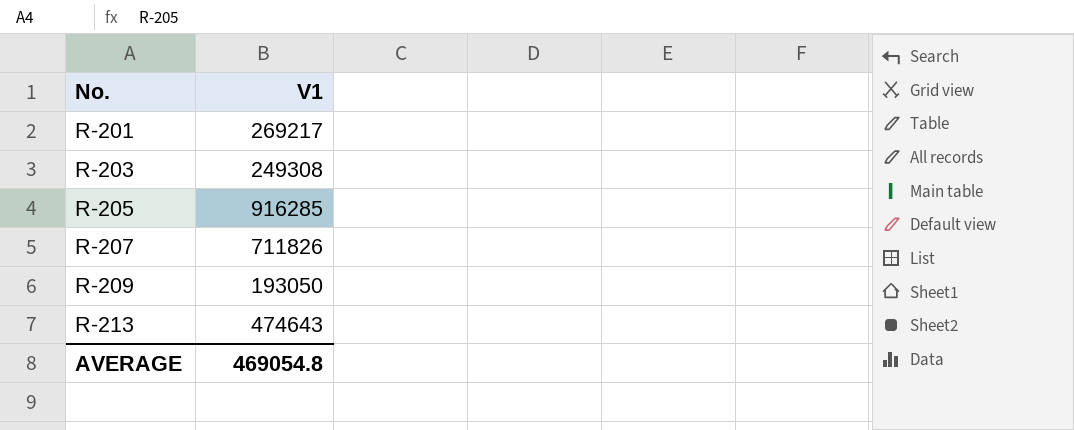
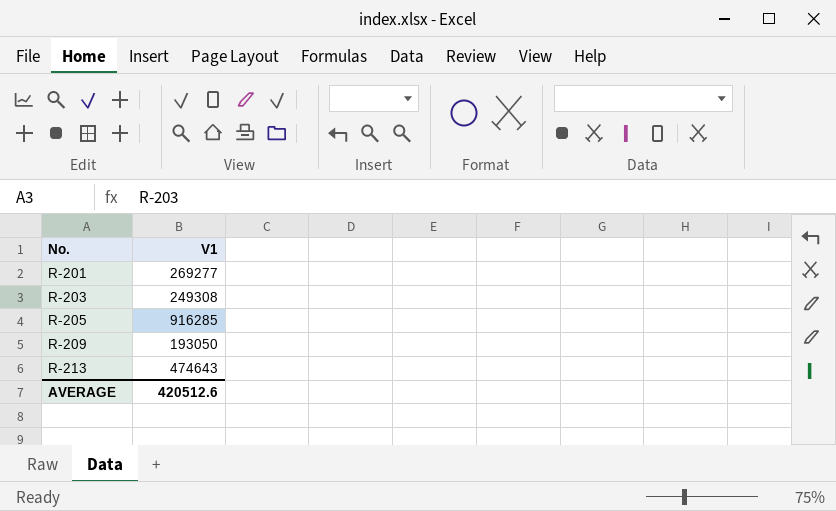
row R-207: 711826 -> none
R-201 | V1: 269217 -> 269277
AVERAGE | V1: 469054.8 -> 420512.6

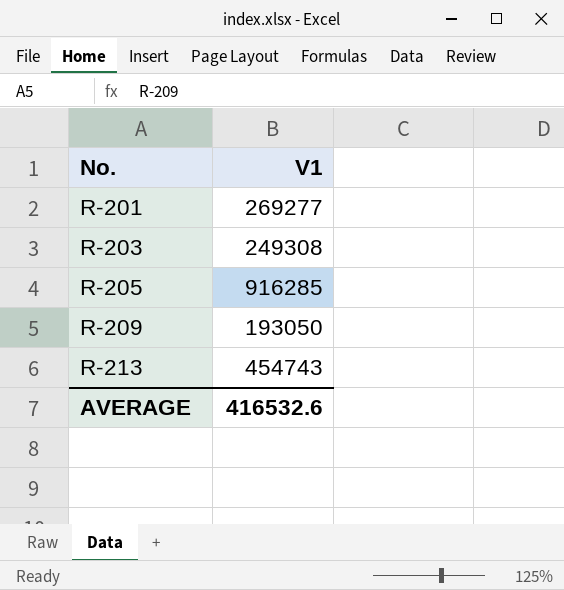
R-213 | V1: 474643 -> 454743
AVERAGE | V1: 420512.6 -> 416532.6

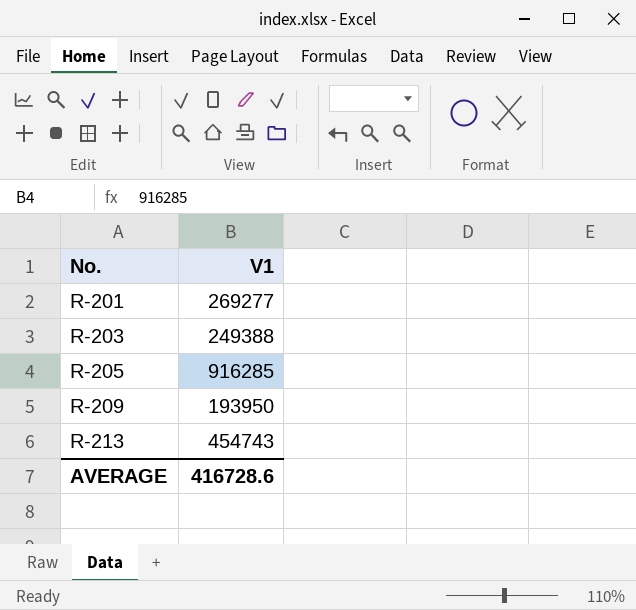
R-203 | V1: 249308 -> 249388
R-209 | V1: 193050 -> 193950
AVERAGE | V1: 416532.6 -> 416728.6

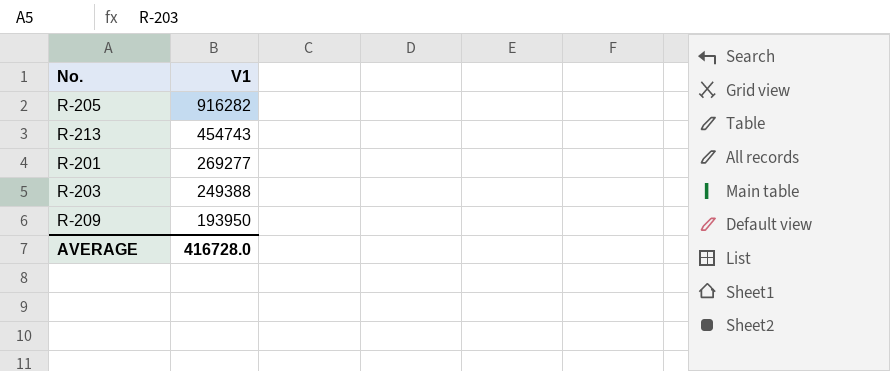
row order: No. ascending -> V1 descending
R-205 | V1: 916285 -> 916282
AVERAGE | V1: 416728.6 -> 416728.0

